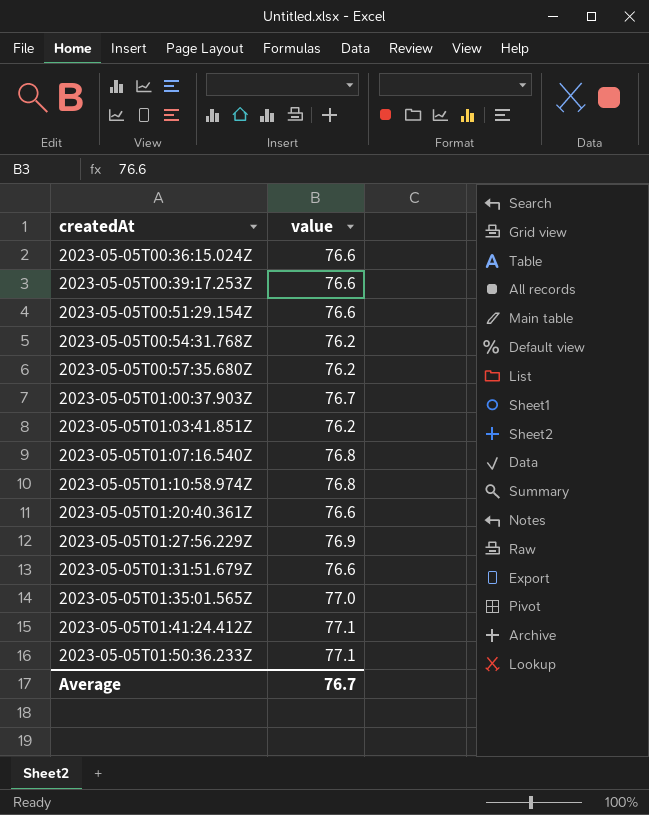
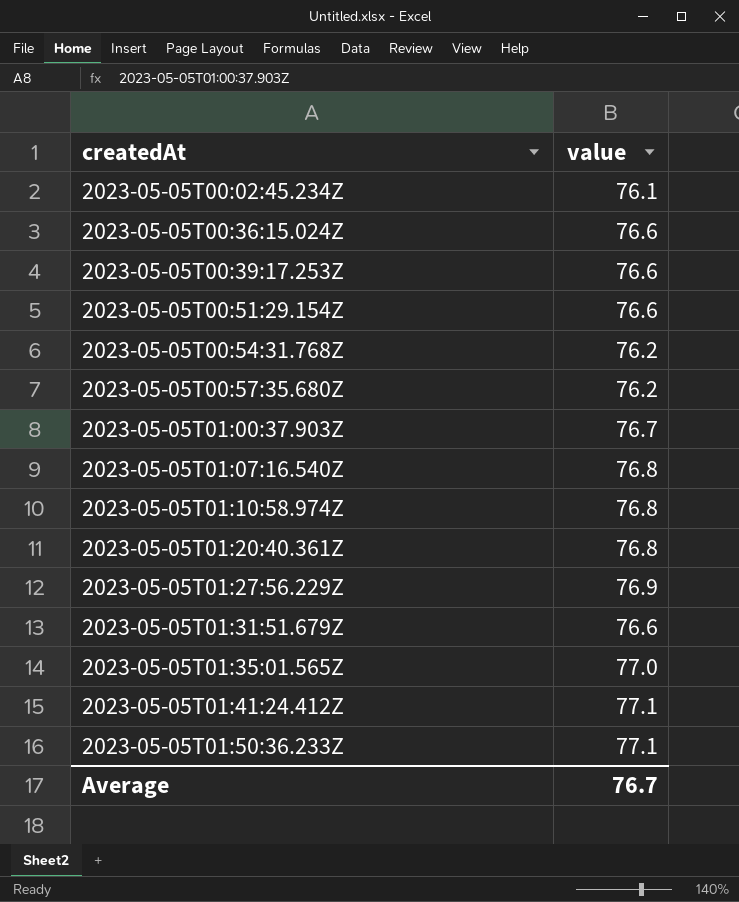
row 2023-05-05T01:03:41.851Z: 76.2 -> none
row 2023-05-05T00:02:45.234Z: none -> 76.1
2023-05-05T01:20:40.361Z | value: 76.6 -> 76.8

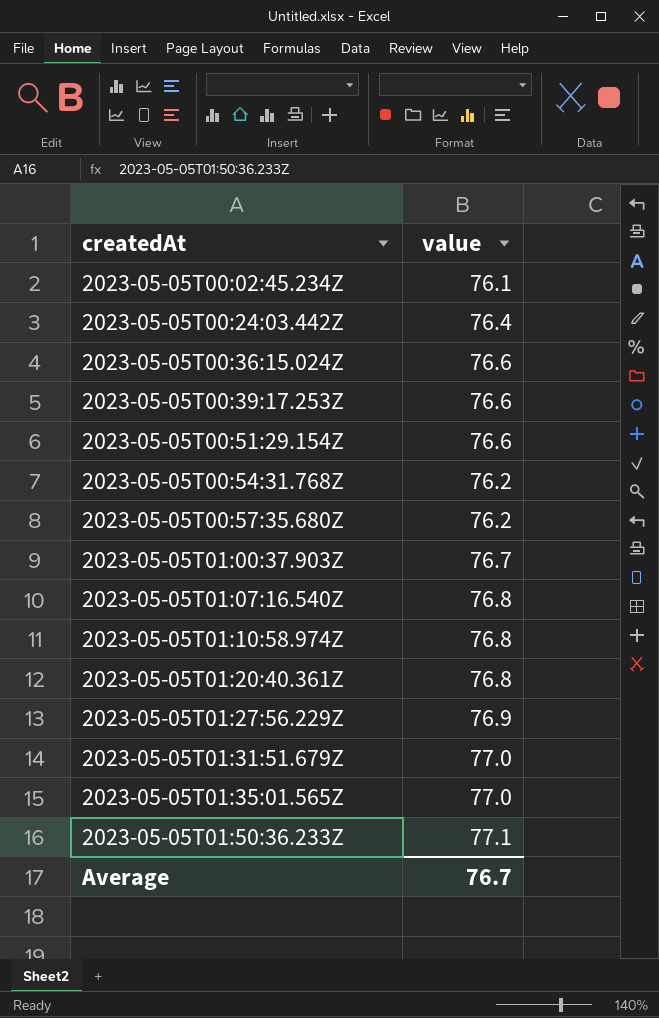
row 2023-05-05T01:41:24.412Z: 77.1 -> none
row 2023-05-05T00:24:03.442Z: none -> 76.4
2023-05-05T01:31:51.679Z | value: 76.6 -> 77.0

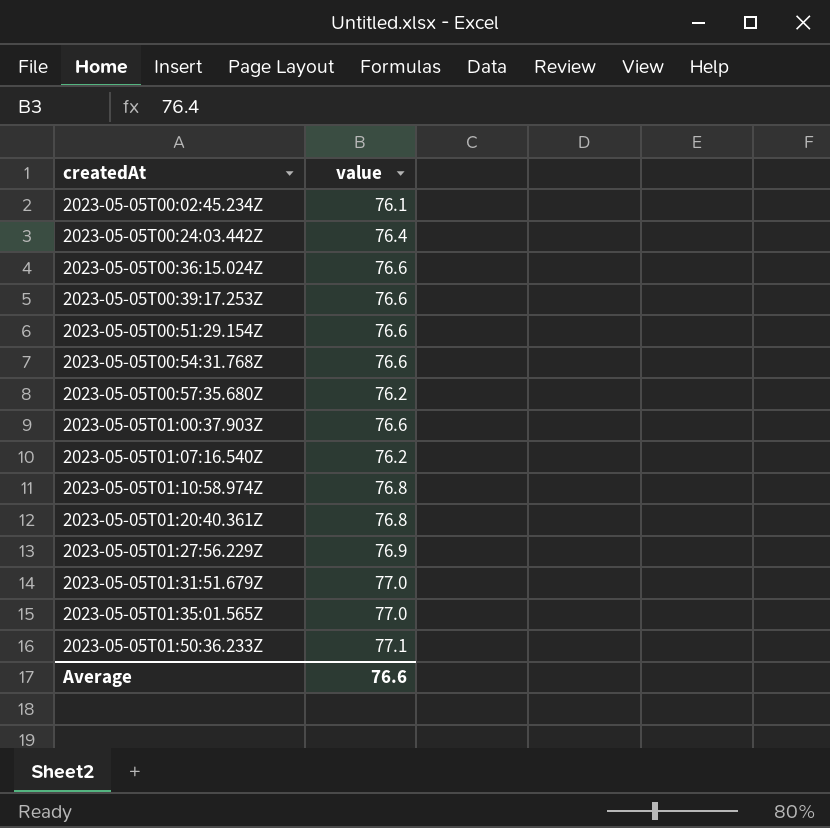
2023-05-05T00:54:31.768Z | value: 76.2 -> 76.6
2023-05-05T01:00:37.903Z | value: 76.7 -> 76.6
2023-05-05T01:07:16.540Z | value: 76.8 -> 76.2
Average | value: 76.7 -> 76.6

